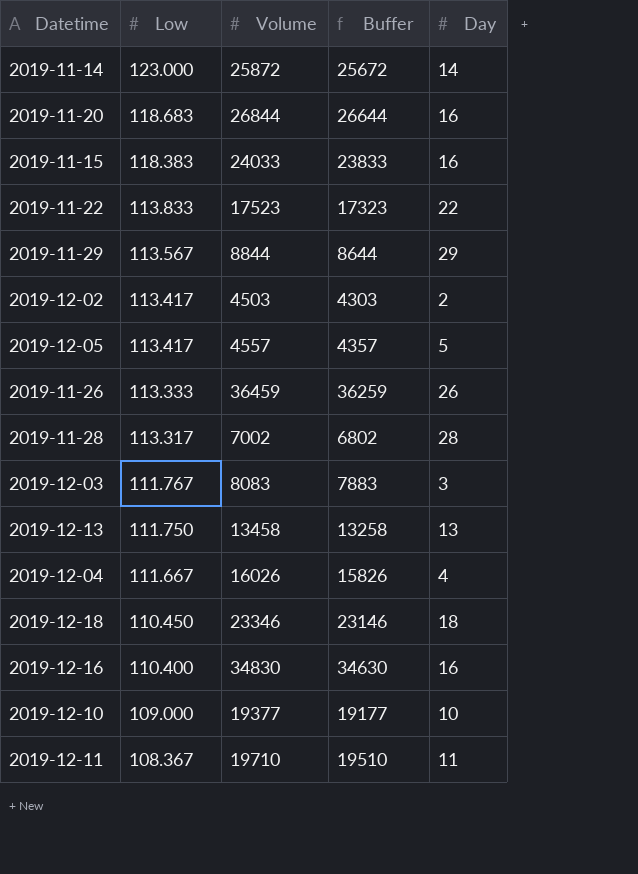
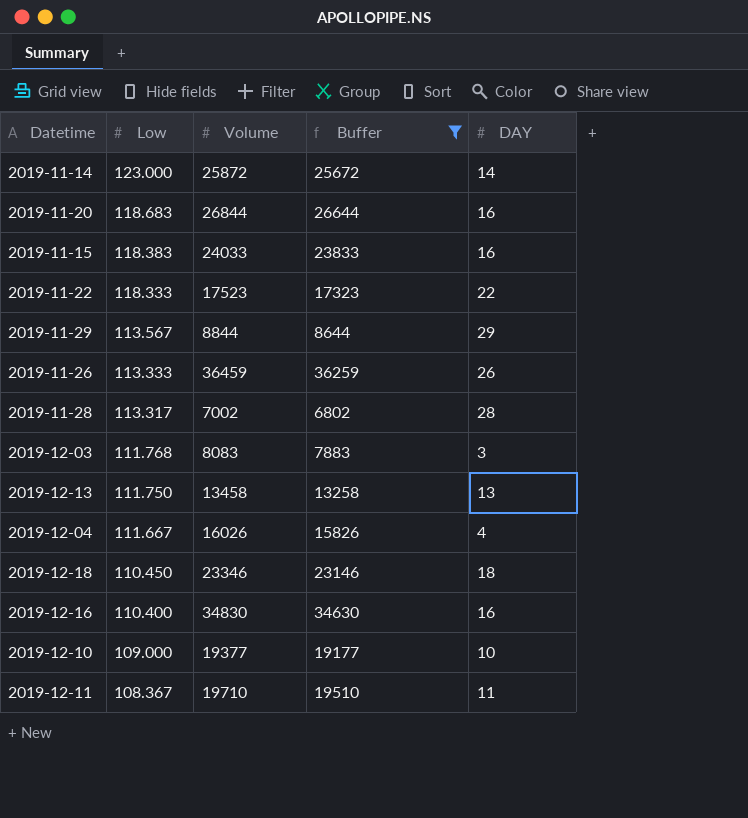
filter: none -> Buffer >= 6802
column name: Day -> DAY
2019-11-22 | Low: 113.833 -> 118.333
2019-12-03 | Low: 111.767 -> 111.768

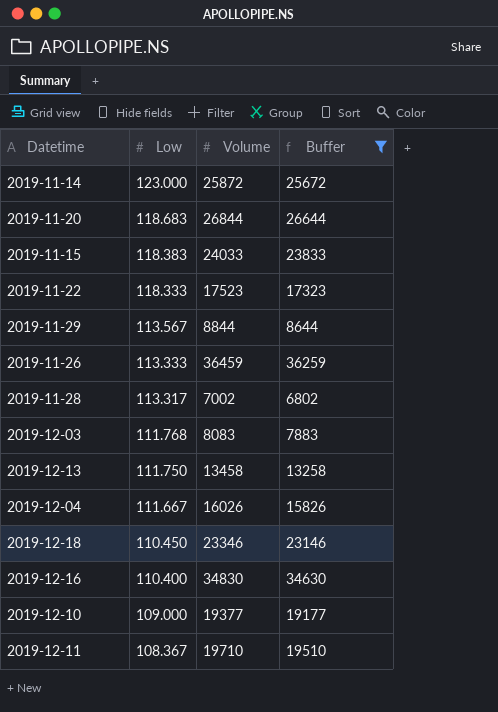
column DAY | position: 5 -> none

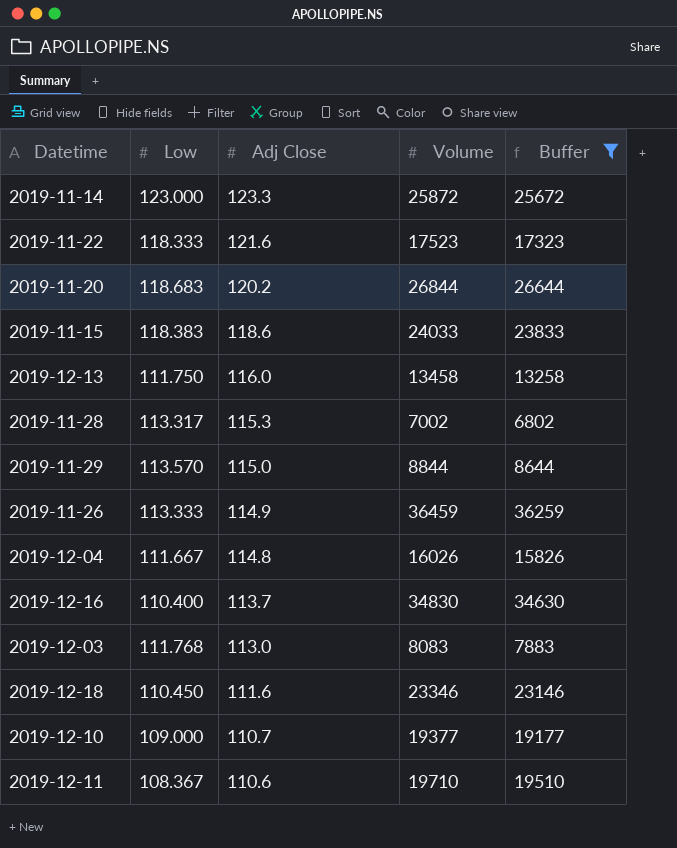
row order: Low descending -> Adj Close descending
column Adj Close | position: none -> 3
2019-11-29 | Low: 113.567 -> 113.570

